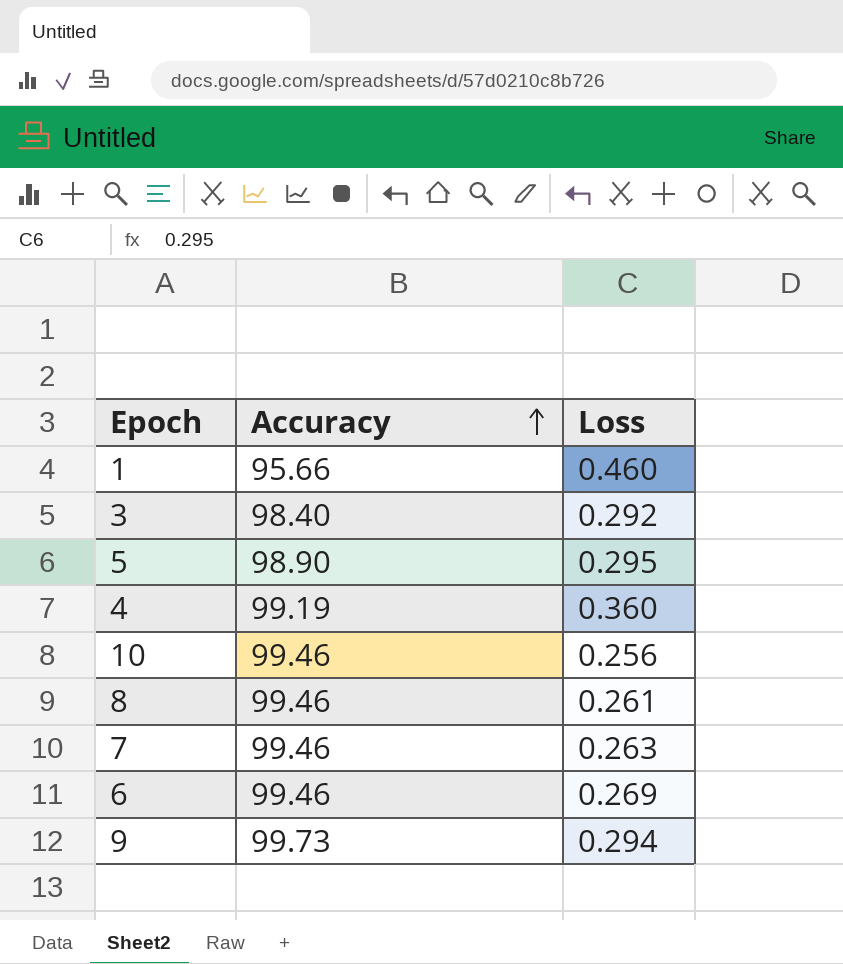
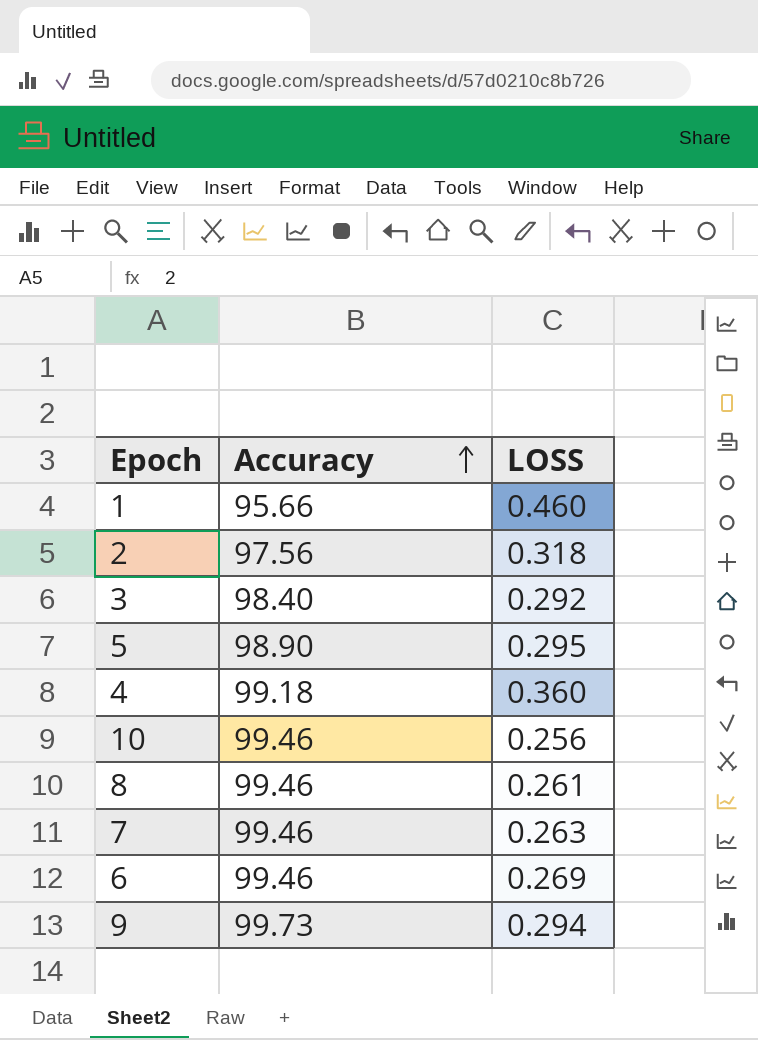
column name: Loss -> LOSS
row 2: none -> 97.56 | 0.318
4 | Accuracy: 99.19 -> 99.18

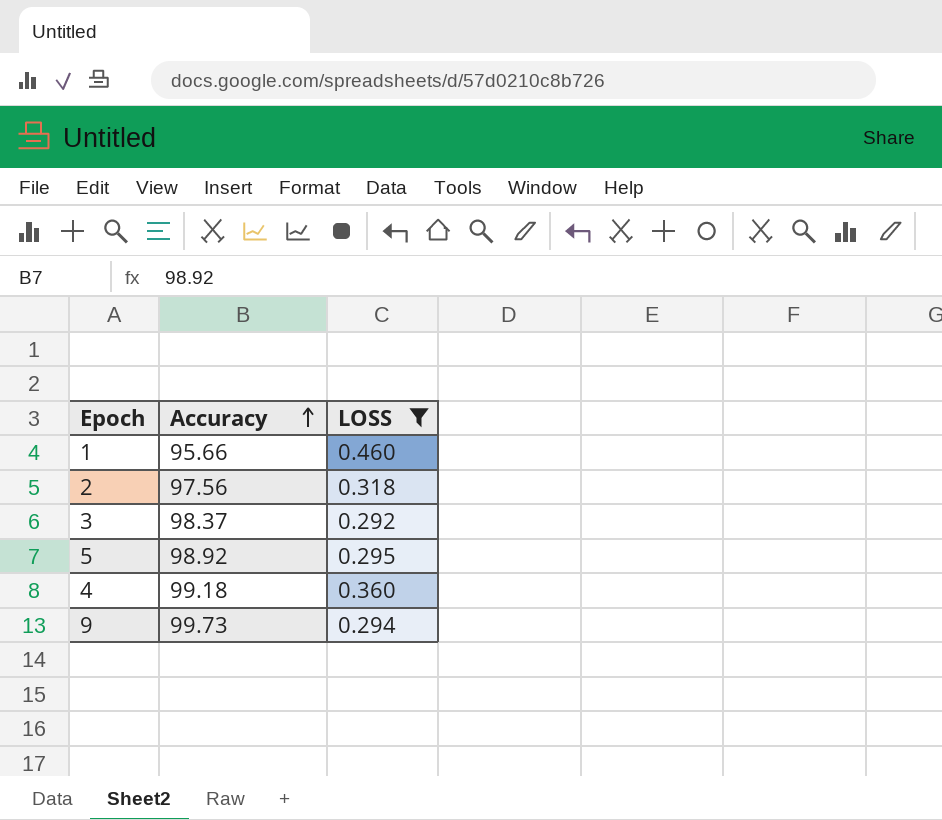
filter: none -> LOSS >= 0.292
3 | Accuracy: 98.40 -> 98.37
5 | Accuracy: 98.90 -> 98.92

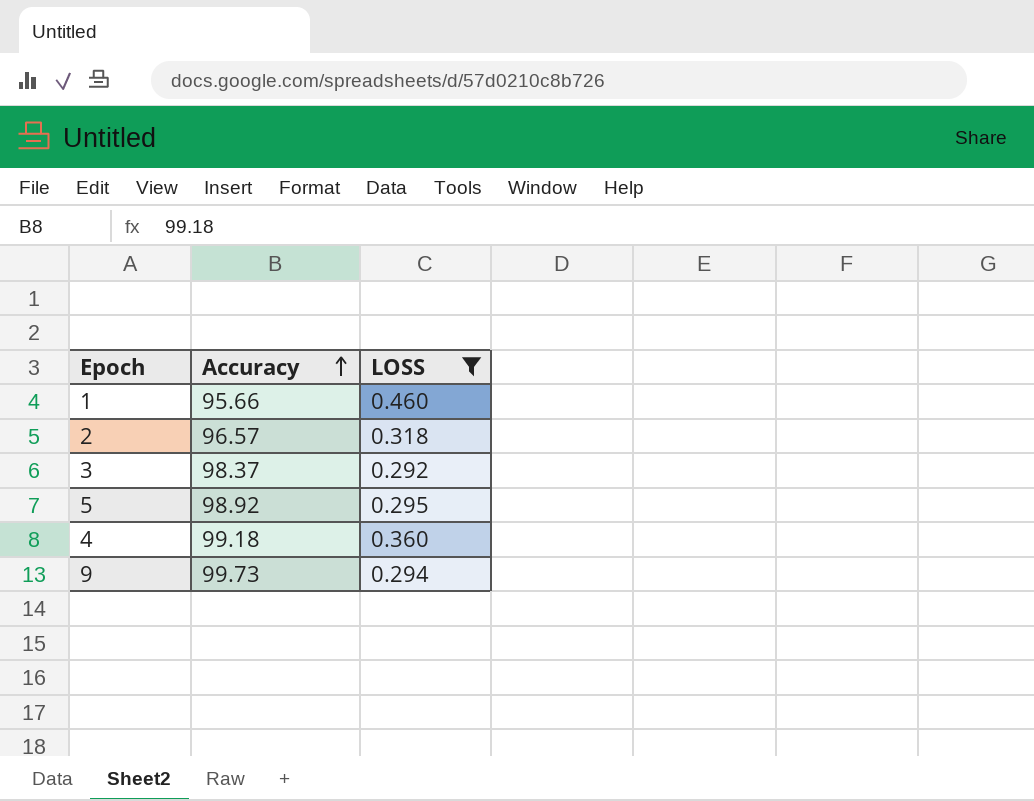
2 | Accuracy: 97.56 -> 96.57

